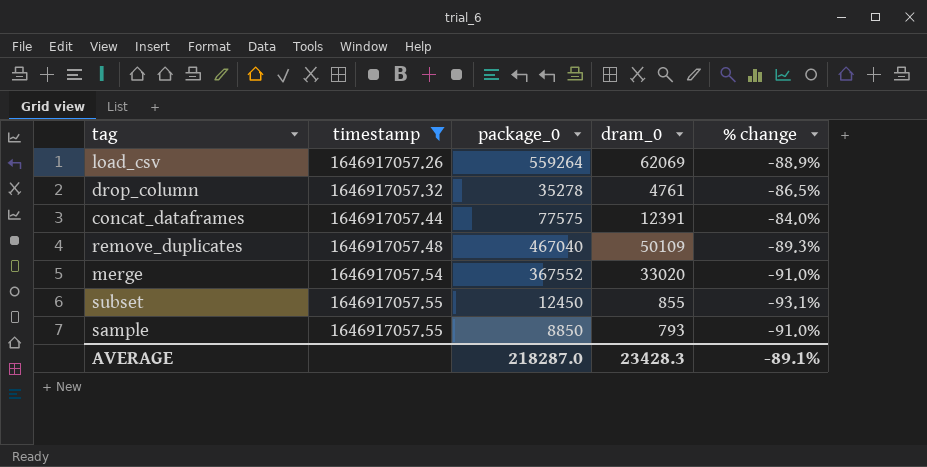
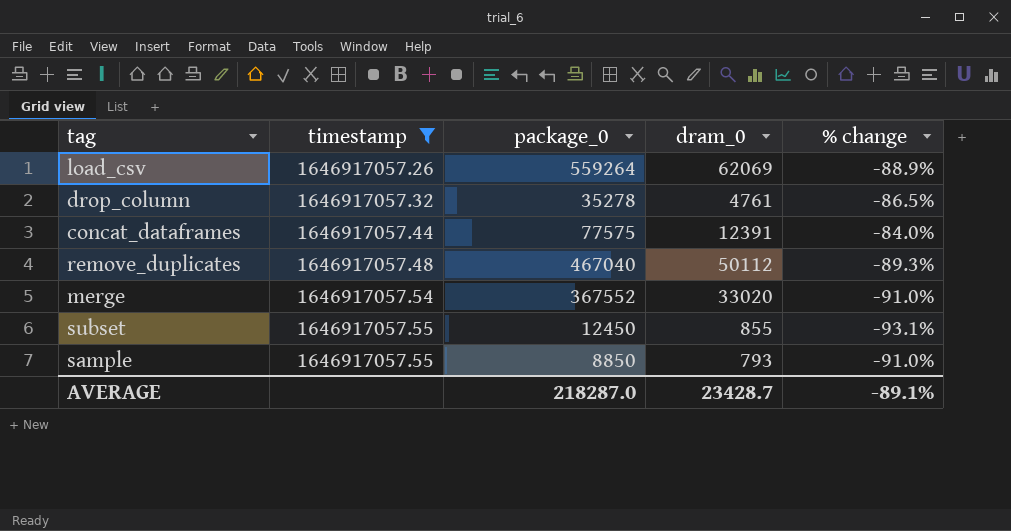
remove_duplicates | dram_0: 50109 -> 50112
AVERAGE | dram_0: 23428.3 -> 23428.7

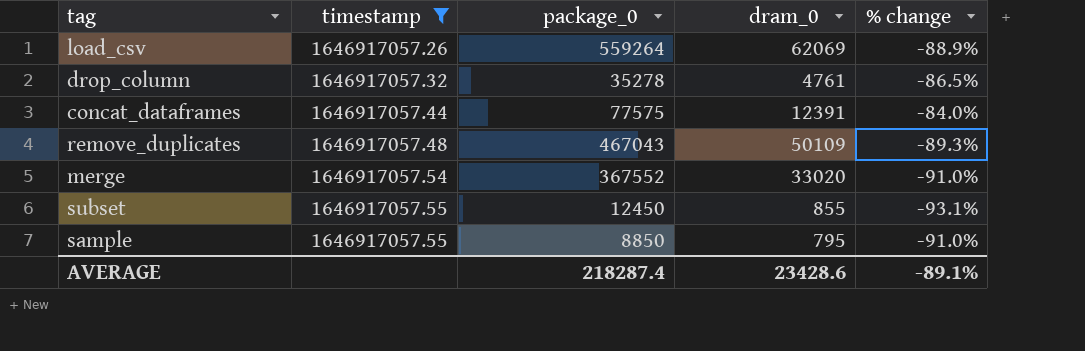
remove_duplicates | package_0: 467040 -> 467043
remove_duplicates | dram_0: 50112 -> 50109
sample | dram_0: 793 -> 795
AVERAGE | package_0: 218287.0 -> 218287.4
AVERAGE | dram_0: 23428.7 -> 23428.6

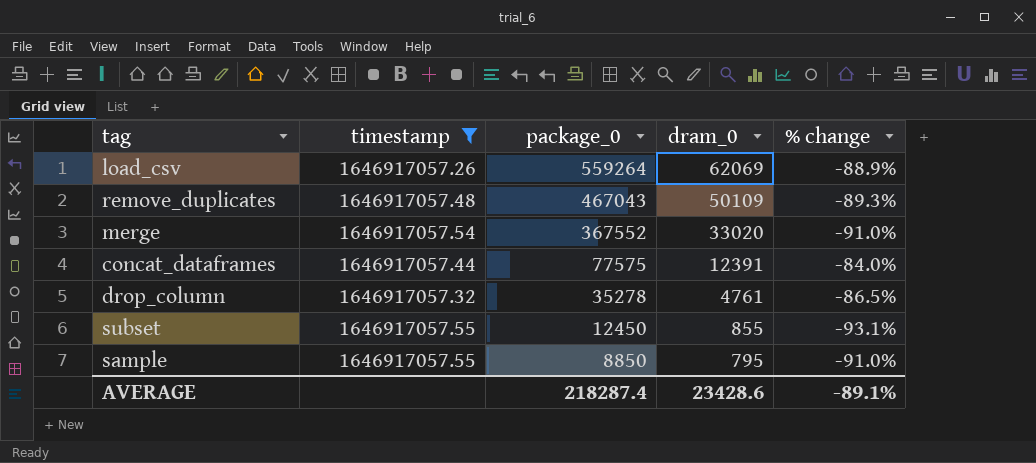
row order: timestamp ascending -> package_0 descending

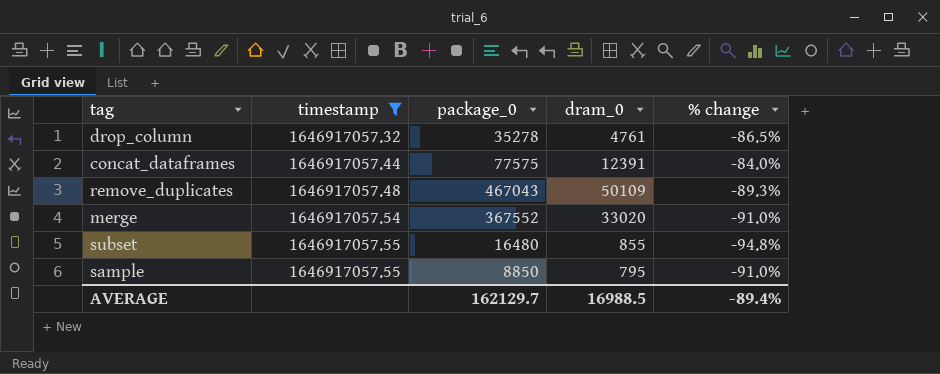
row order: package_0 descending -> timestamp ascending
row load_csv: 1646917057.26 | 559264 | 62069 | -88.9% -> none
subset | package_0: 12450 -> 16480
subset | % change: -93.1% -> -94.8%
AVERAGE | package_0: 218287.4 -> 162129.7
AVERAGE | dram_0: 23428.6 -> 16988.5
AVERAGE | % change: -89.1% -> -89.4%

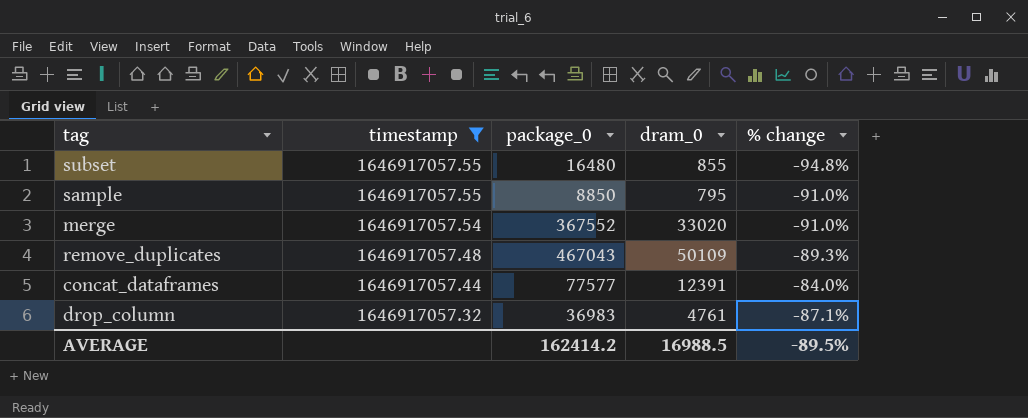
row order: timestamp ascending -> timestamp descending
concat_dataframes | package_0: 77575 -> 77577
drop_column | package_0: 35278 -> 36983
drop_column | % change: -86.5% -> -87.1%
AVERAGE | package_0: 162129.7 -> 162414.2
AVERAGE | % change: -89.4% -> -89.5%

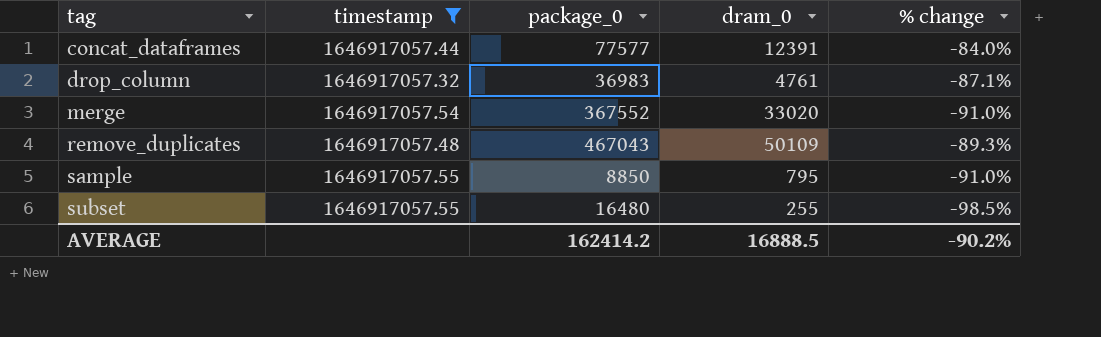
row order: timestamp descending -> tag ascending
subset | dram_0: 855 -> 255
subset | % change: -94.8% -> -98.5%
AVERAGE | dram_0: 16988.5 -> 16888.5
AVERAGE | % change: -89.5% -> -90.2%

